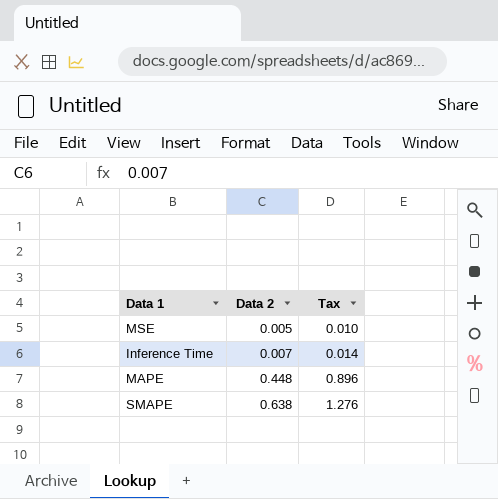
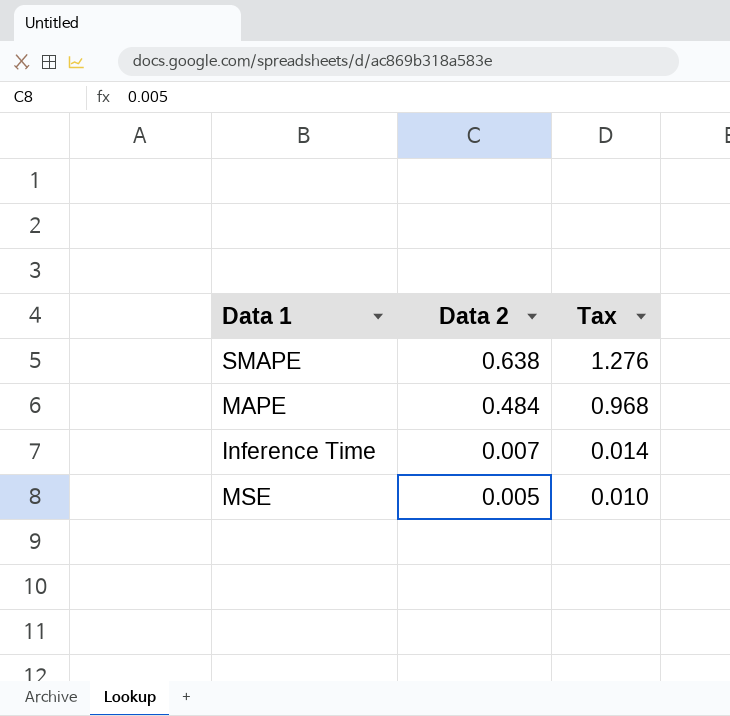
row order: Data 2 ascending -> Data 2 descending
MAPE | Data 2: 0.448 -> 0.484
MAPE | Tax: 0.896 -> 0.968

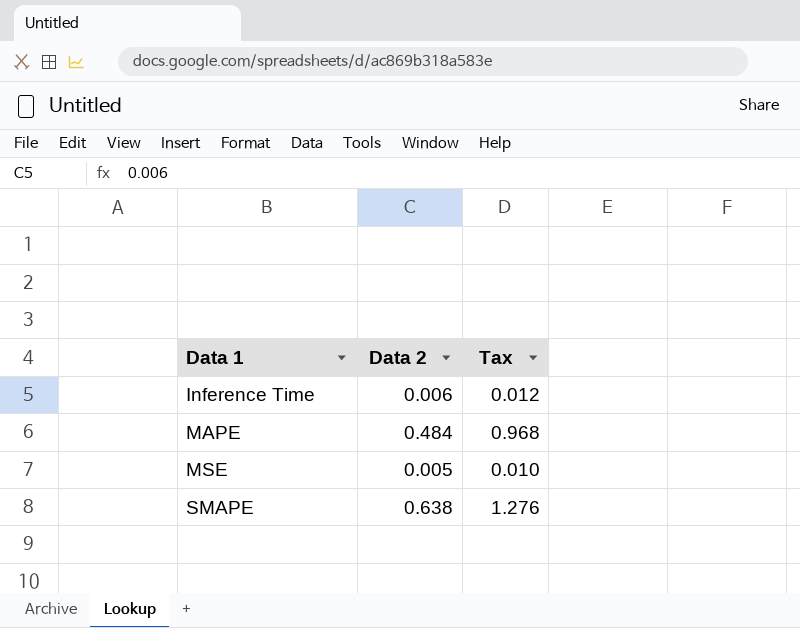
row order: Data 2 descending -> Data 1 ascending
Inference Time | Data 2: 0.007 -> 0.006
Inference Time | Tax: 0.014 -> 0.012

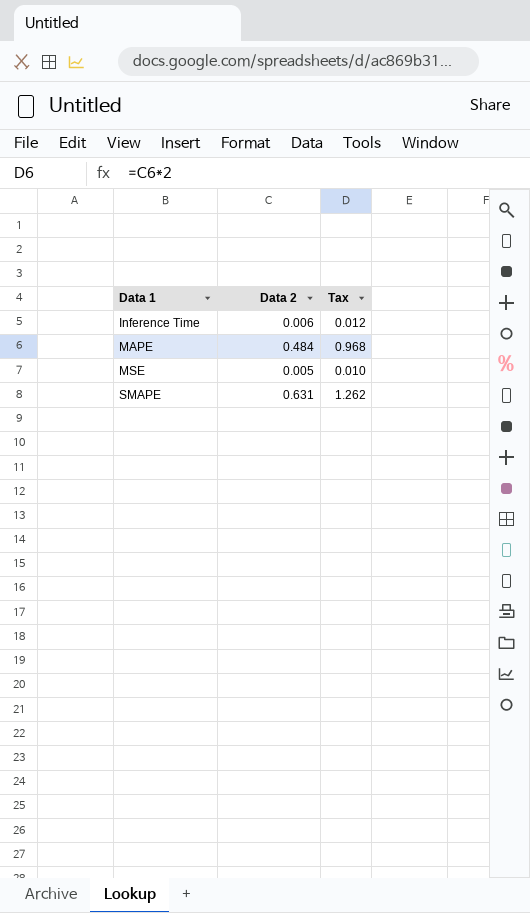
SMAPE | Data 2: 0.638 -> 0.631
SMAPE | Tax: 1.276 -> 1.262

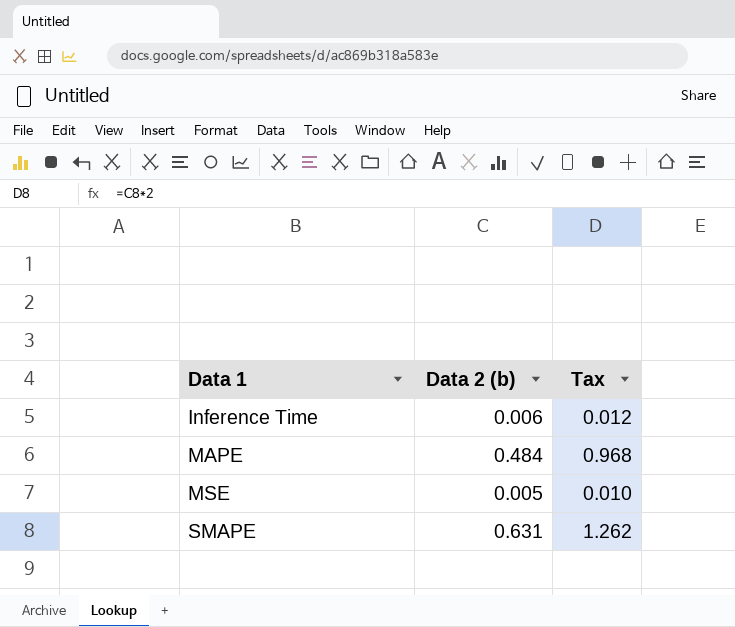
column name: Data 2 -> Data 2 (b)

